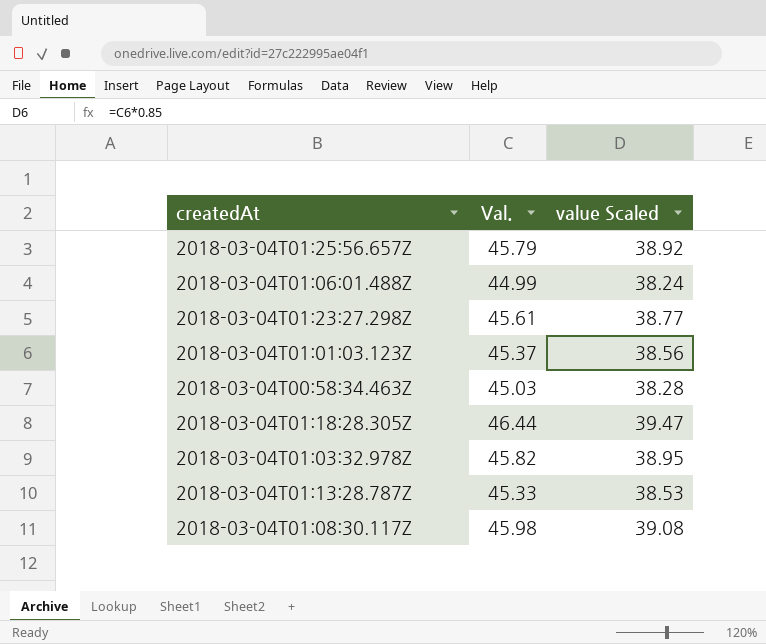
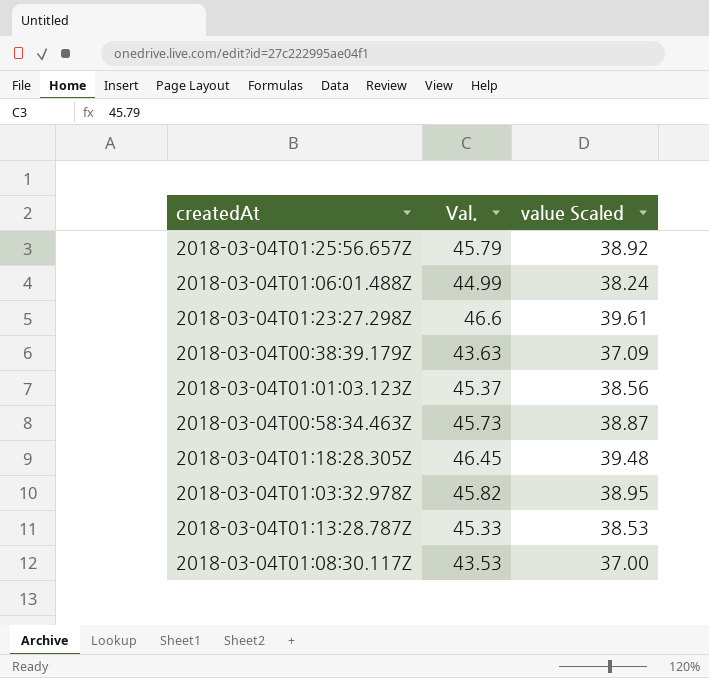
2018-03-04T01:23:27.298Z | Val.: 45.61 -> 46.6
2018-03-04T01:23:27.298Z | value Scaled: 38.77 -> 39.61
row 2018-03-04T00:38:39.179Z: none -> 43.63 | 37.09
2018-03-04T00:58:34.463Z | Val.: 45.03 -> 45.73
2018-03-04T00:58:34.463Z | value Scaled: 38.28 -> 38.87
2018-03-04T01:18:28.305Z | Val.: 46.44 -> 46.45
2018-03-04T01:18:28.305Z | value Scaled: 39.47 -> 39.48
2018-03-04T01:08:30.117Z | Val.: 45.98 -> 43.53
2018-03-04T01:08:30.117Z | value Scaled: 39.08 -> 37.00

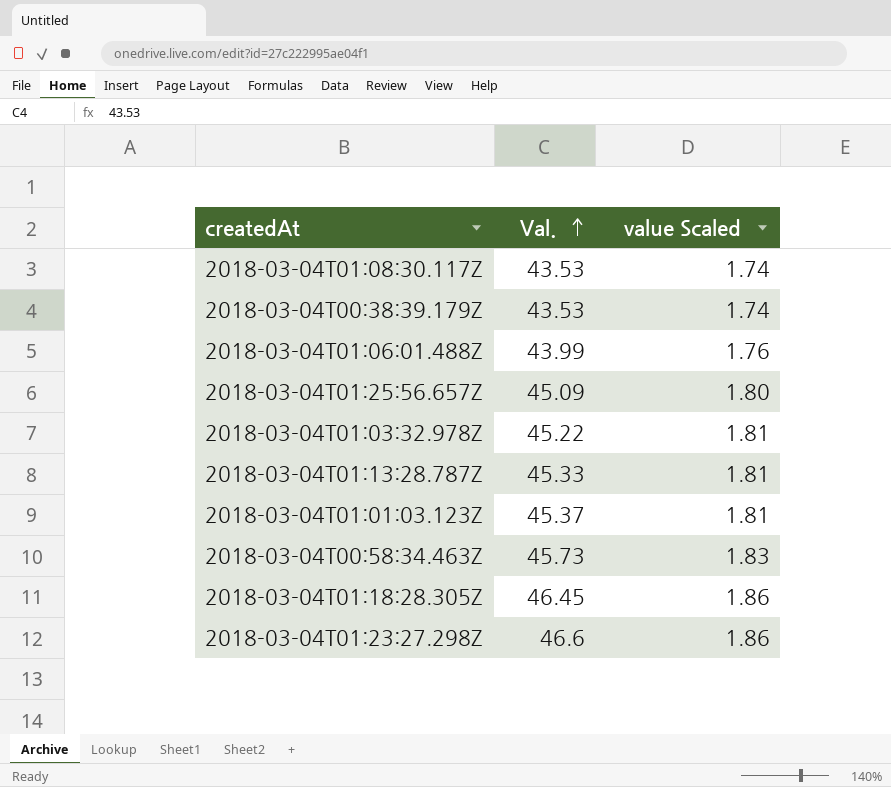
row order: none -> Val. ascending
column value Scaled | formula: [Val.] * 0.85 -> [Val.] * 0.04
2018-03-04T00:38:39.179Z | Val.: 43.63 -> 43.53
2018-03-04T01:06:01.488Z | Val.: 44.99 -> 43.99
2018-03-04T01:25:56.657Z | Val.: 45.79 -> 45.09
2018-03-04T01:03:32.978Z | Val.: 45.82 -> 45.22

